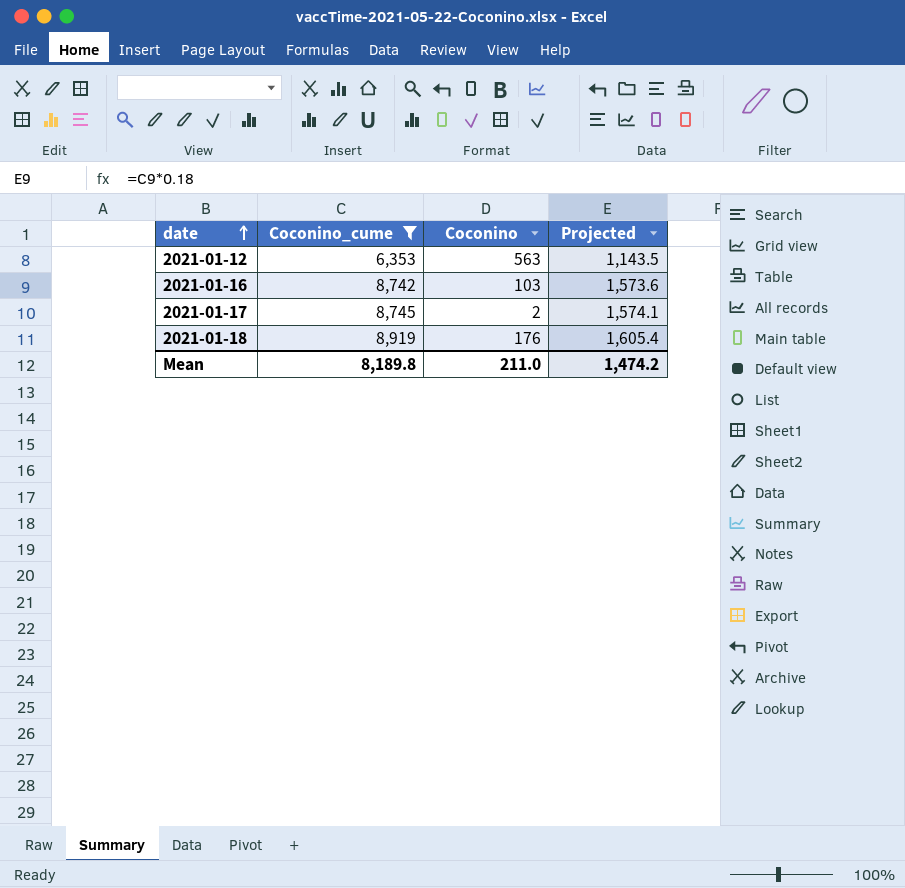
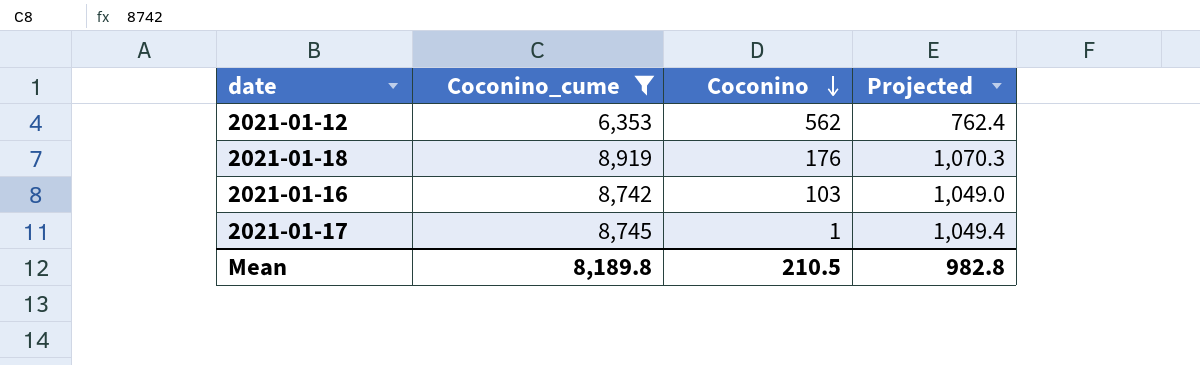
row order: date ascending -> Coconino descending
column Projected | formula: [Coconino_cume] * 0.18 -> [Coconino_cume] * 0.12
2021-01-12 | Coconino: 563 -> 562
2021-01-17 | Coconino: 2 -> 1
Mean | Coconino: 211.0 -> 210.5
Mean | Projected: 1,474.2 -> 982.8

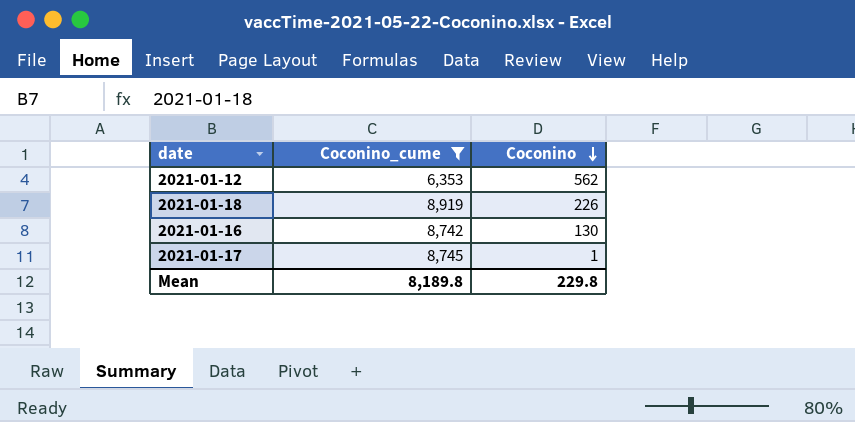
column Projected | formula: [Coconino_cume] * 0.12 -> none
2021-01-18 | Coconino: 176 -> 226
2021-01-16 | Coconino: 103 -> 130
Mean | Coconino: 210.5 -> 229.8

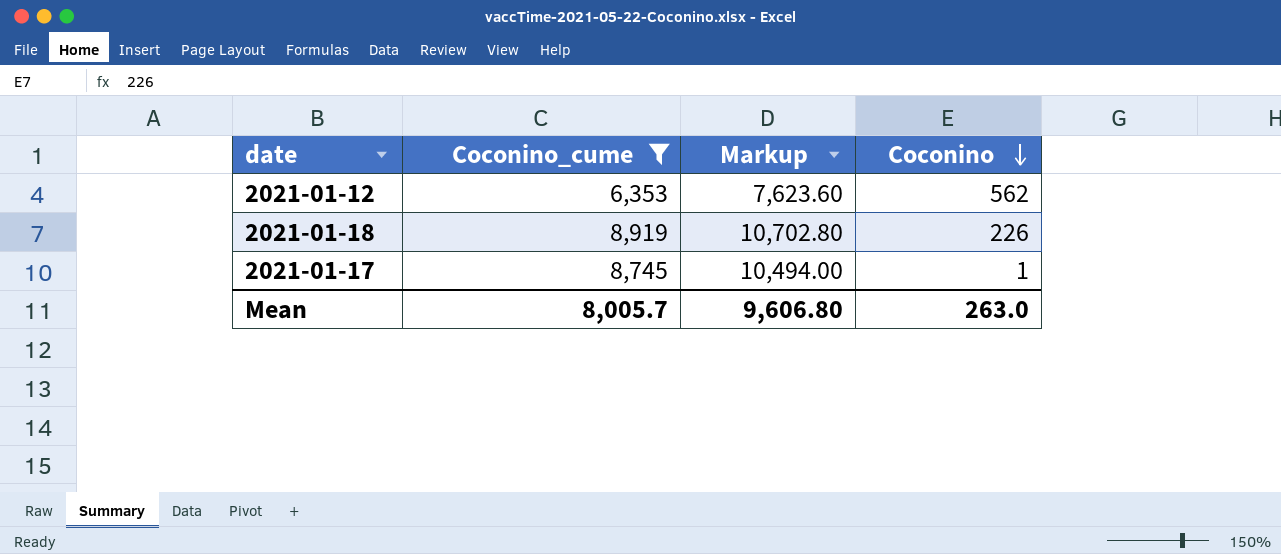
column Markup | formula: none -> [Coconino_cume] * 1.2
row 2021-01-16: 8,742 | 130 -> none
Mean | Coconino_cume: 8,189.8 -> 8,005.7
Mean | Coconino: 229.8 -> 263.0

